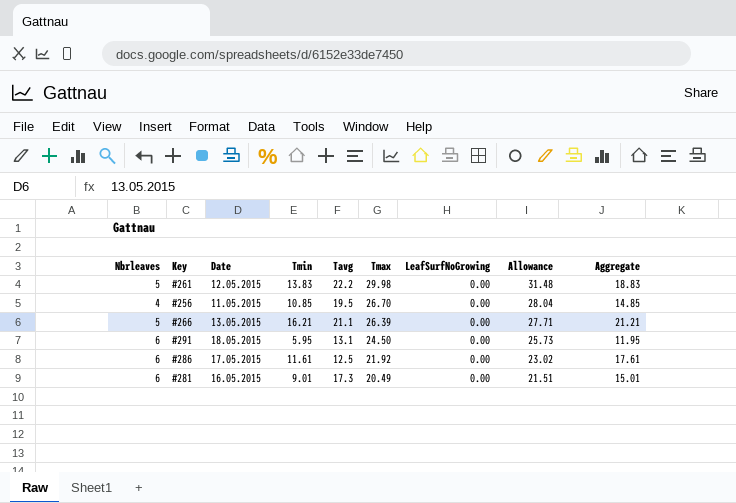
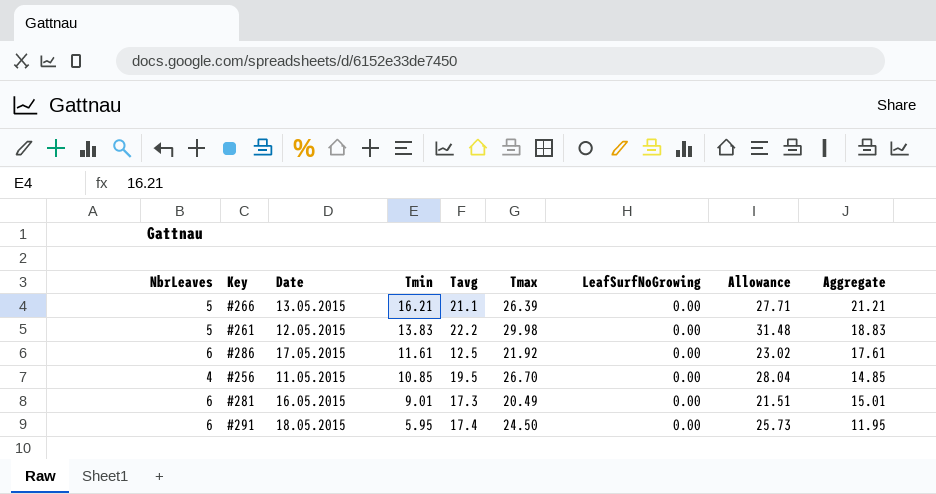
row order: Tmax descending -> Tmin descending
column name: Nbrleaves -> NbrLeaves
#291 | Tavg: 13.1 -> 17.4

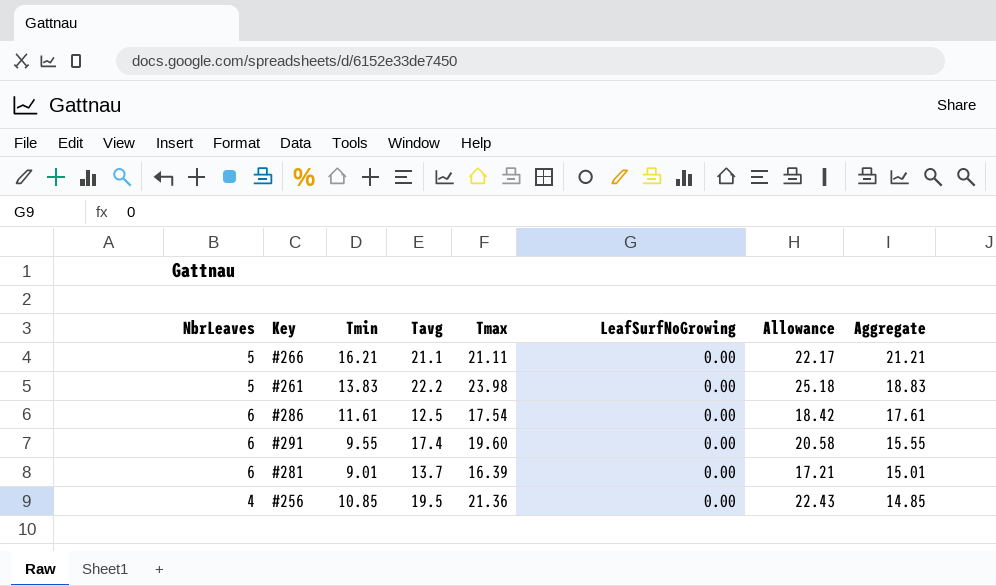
row order: Tmin descending -> Aggregate descending
column Date | position: 3 -> none
#266 | Tmax: 26.39 -> 21.11
#266 | Allowance: 27.71 -> 22.17
#261 | Tmax: 29.98 -> 23.98
#261 | Allowance: 31.48 -> 25.18
#286 | Tmax: 21.92 -> 17.54
#286 | Allowance: 23.02 -> 18.42
#291 | Tmin: 5.95 -> 9.55
#291 | Tmax: 24.50 -> 19.60
#291 | Allowance: 25.73 -> 20.58
#291 | Aggregate: 11.95 -> 15.55
#281 | Tavg: 17.3 -> 13.7
#281 | Tmax: 20.49 -> 16.39
#281 | Allowance: 21.51 -> 17.21
#256 | Tmax: 26.70 -> 21.36
#256 | Allowance: 28.04 -> 22.43

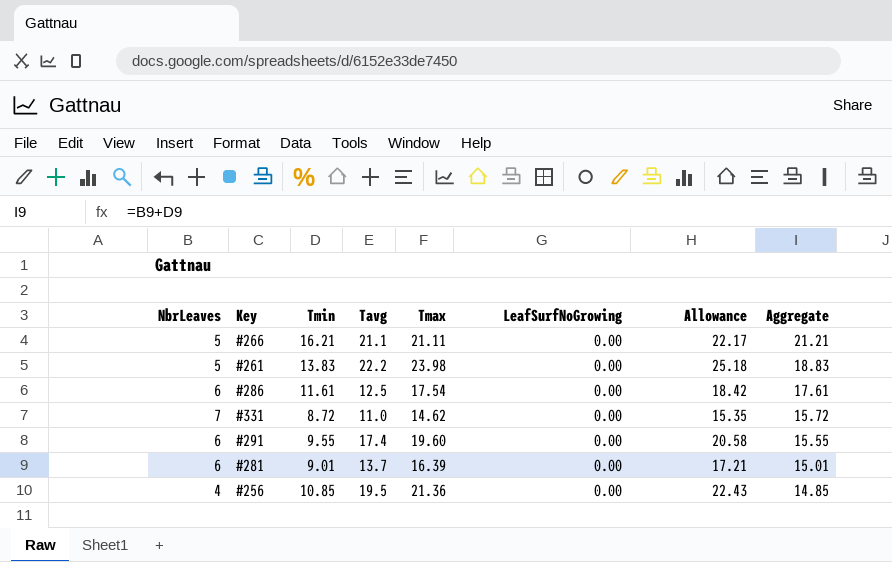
row #331: none -> 7 | 8.72 | 11.0 | 14.62 | 0.00 | 15.35 | 15.72

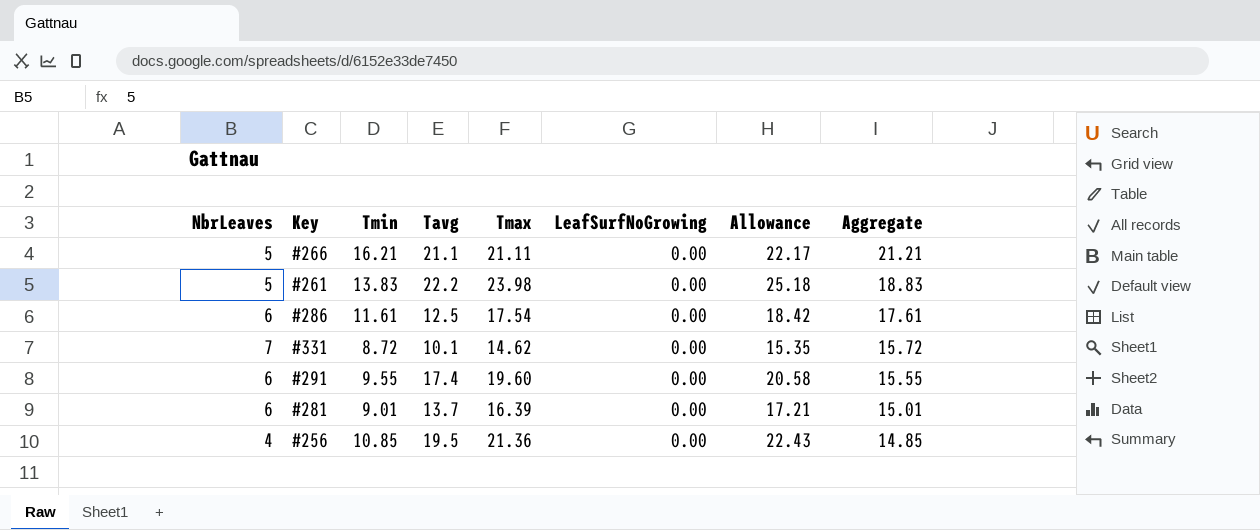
#331 | Tavg: 11.0 -> 10.1

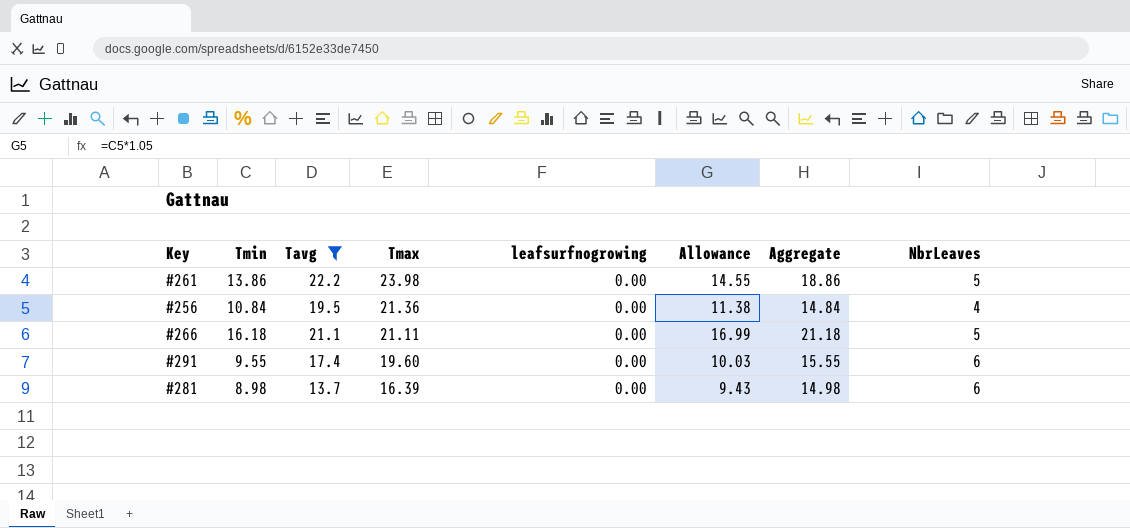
filter: none -> Tavg >= 13.7
row order: Aggregate descending -> Tmax descending
column name: LeafSurfNoGrowing -> leafsurfnogrowing
column Allowance | formula: [Tmax] * 1.05 -> [Tmin] * 1.05
column NbrLeaves | position: 1 -> 8
#261 | Tmin: 13.83 -> 13.86
#261 | Aggregate: 18.83 -> 18.86
#256 | Tmin: 10.85 -> 10.84
#256 | Aggregate: 14.85 -> 14.84
#266 | Tmin: 16.21 -> 16.18
#266 | Aggregate: 21.21 -> 21.18
#281 | Tmin: 9.01 -> 8.98
#281 | Aggregate: 15.01 -> 14.98

